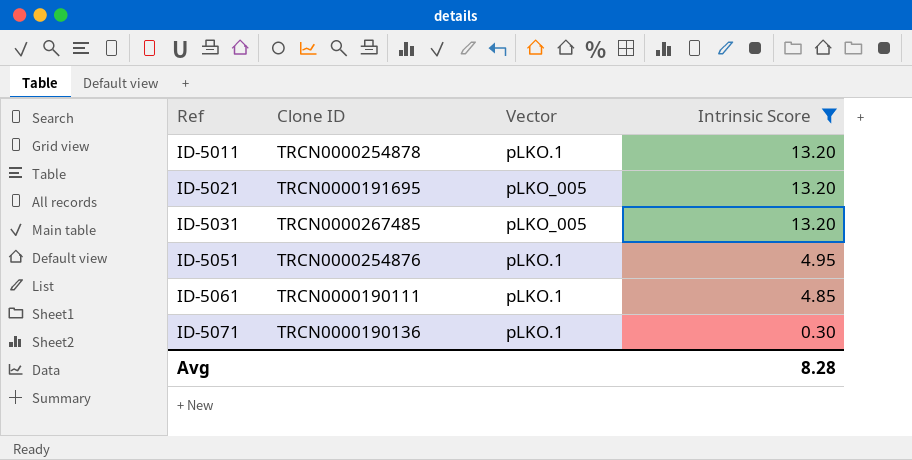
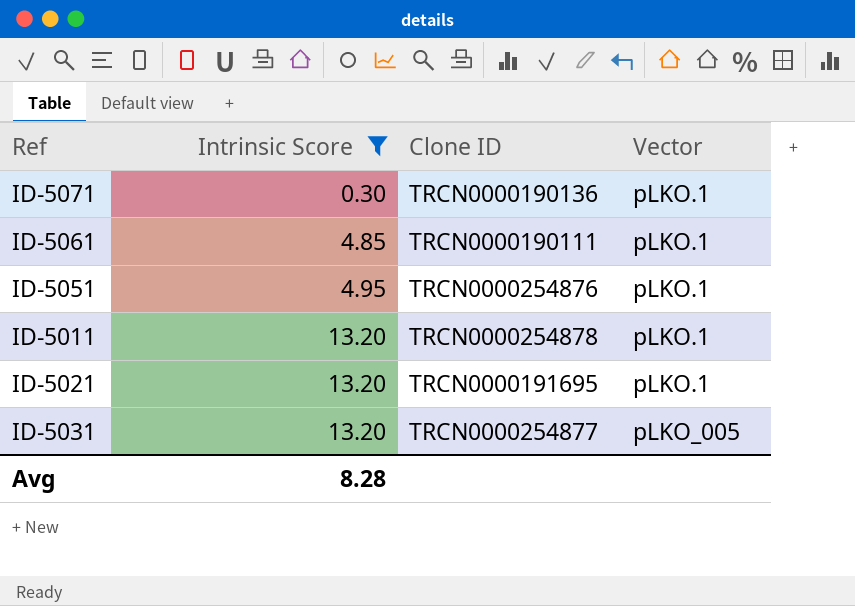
row order: Ref ascending -> Intrinsic Score ascending
column Intrinsic Score | position: 4 -> 2
ID-5021 | Vector: pLKO_005 -> pLKO.1
ID-5031 | Clone ID: TRCN0000267485 -> TRCN0000254877

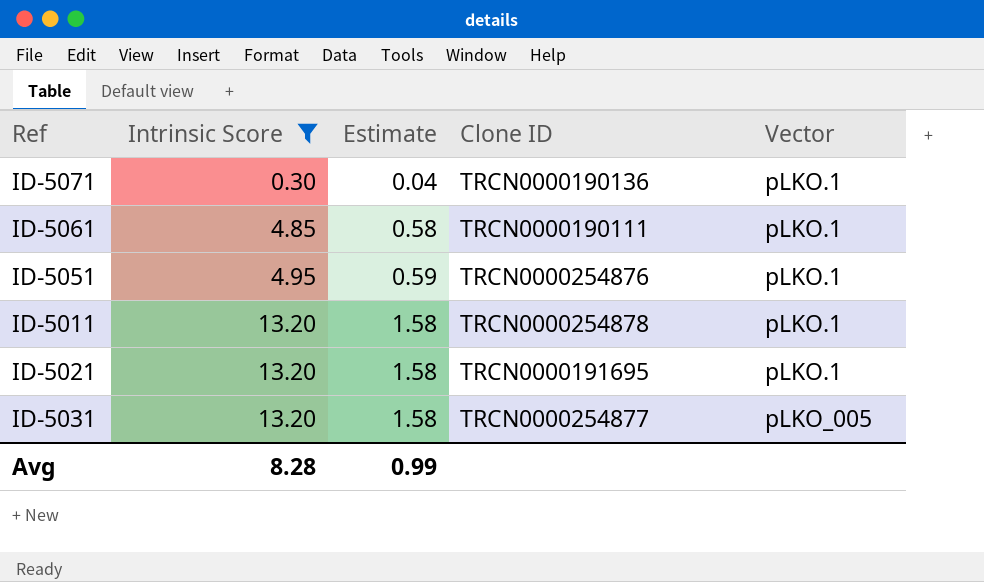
column Estimate | formula: none -> [Intrinsic Score] * 0.12

